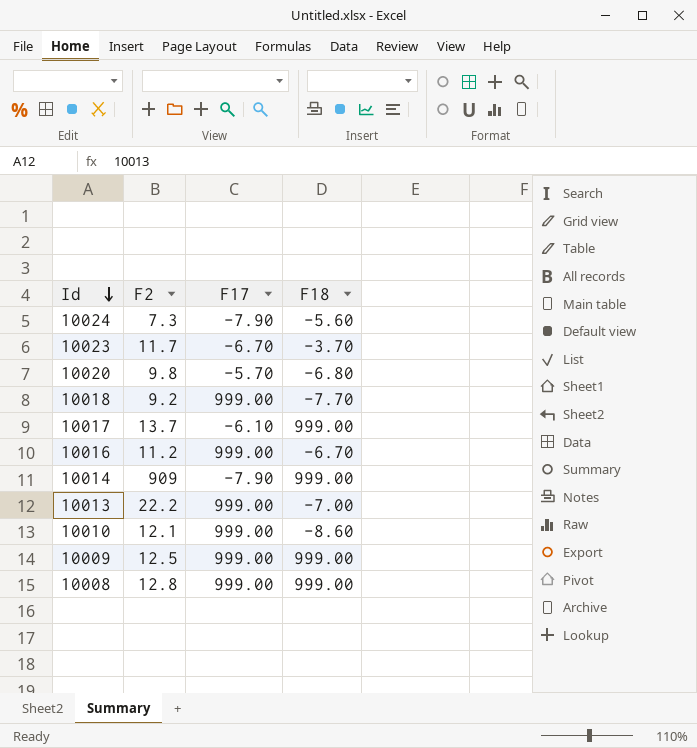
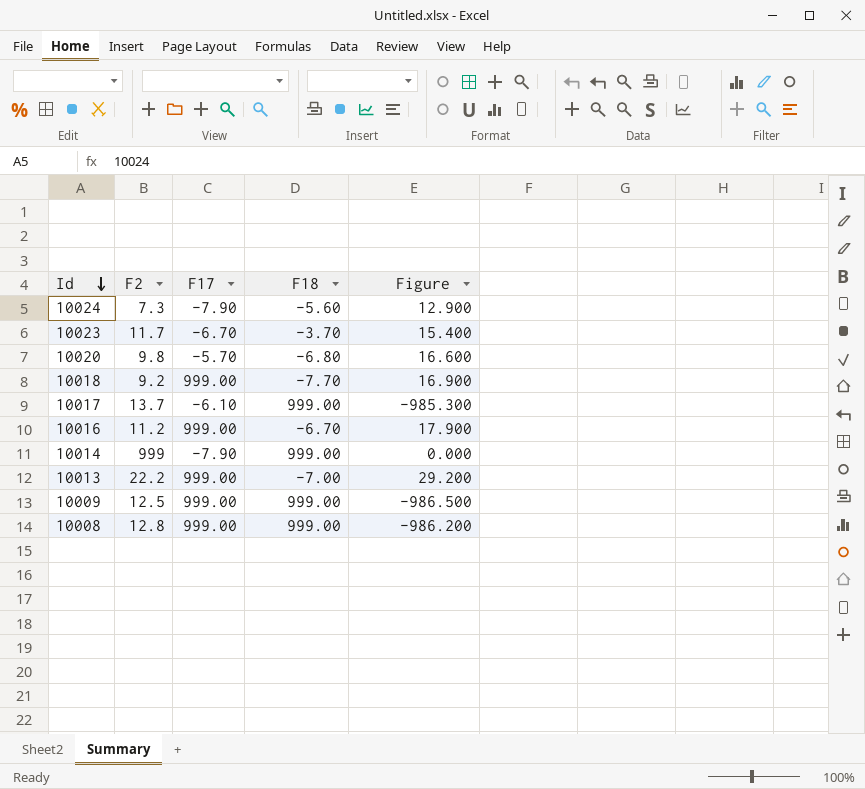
column Figure | formula: none -> [F2] - [F18]
row 10010: 12.1 | 999.00 | -8.60 -> none
10014 | F2: 909 -> 999

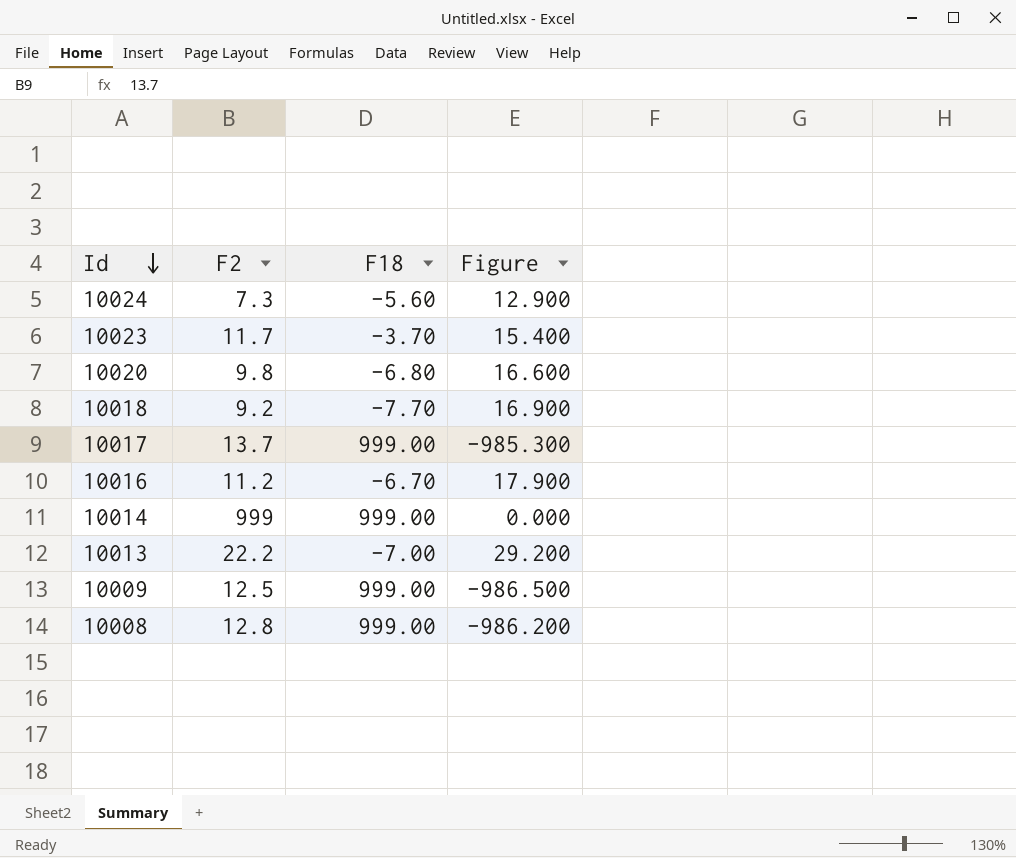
column F17 | position: 3 -> none

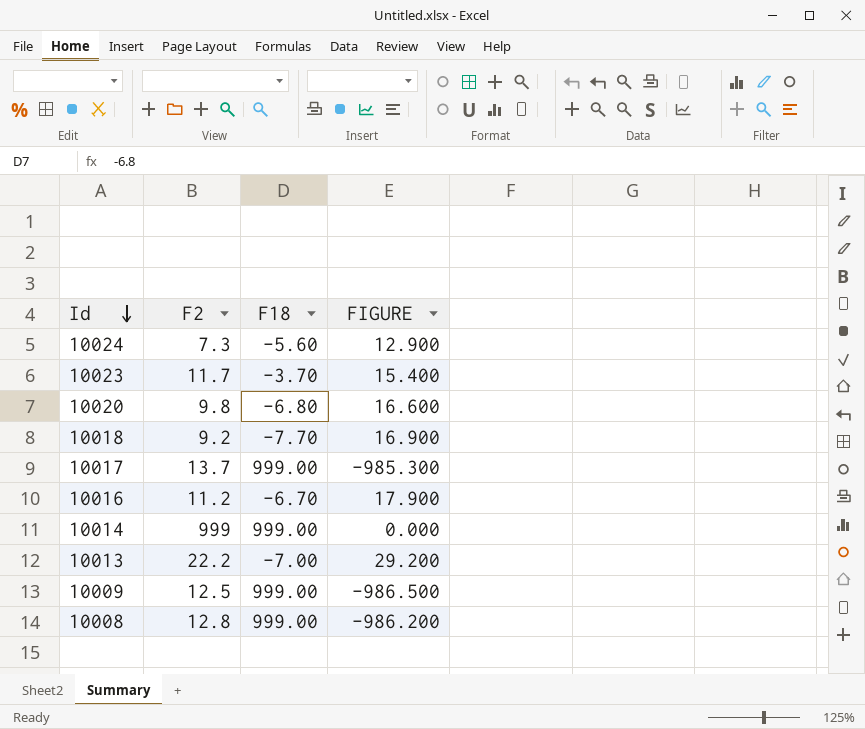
column name: Figure -> FIGURE

